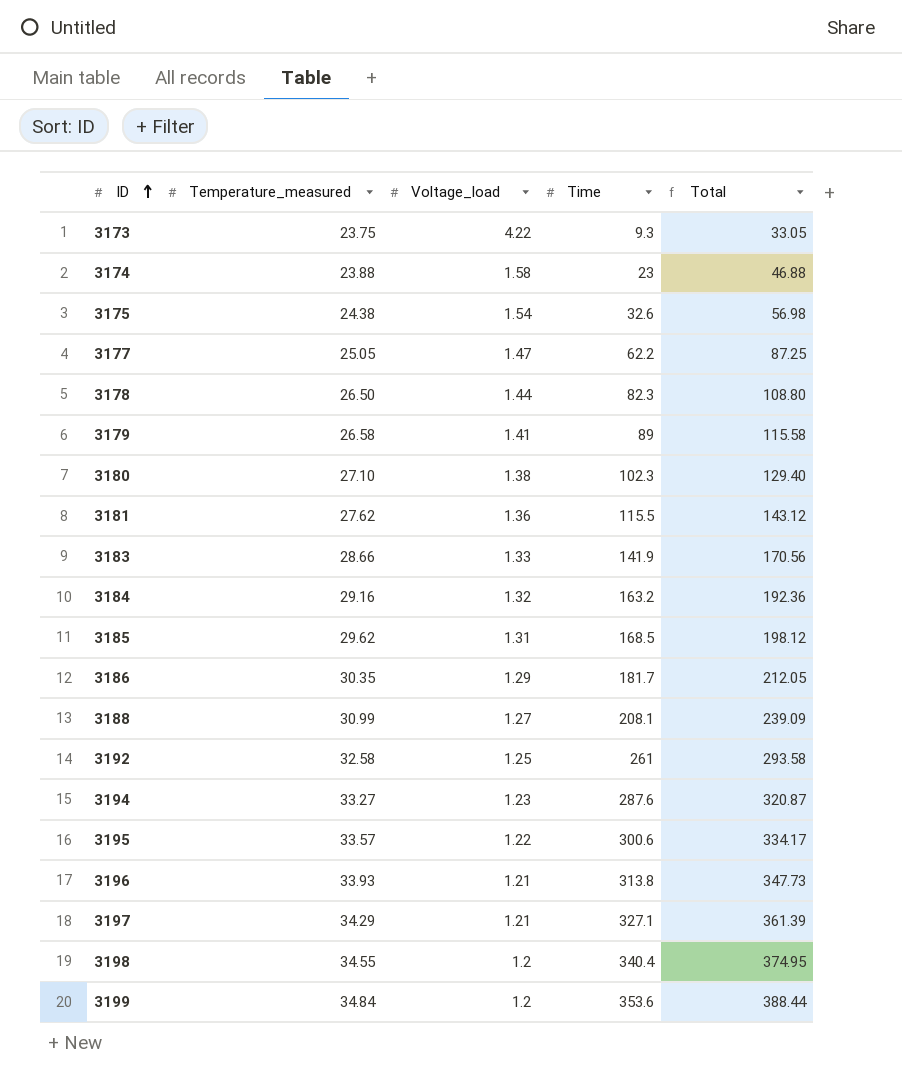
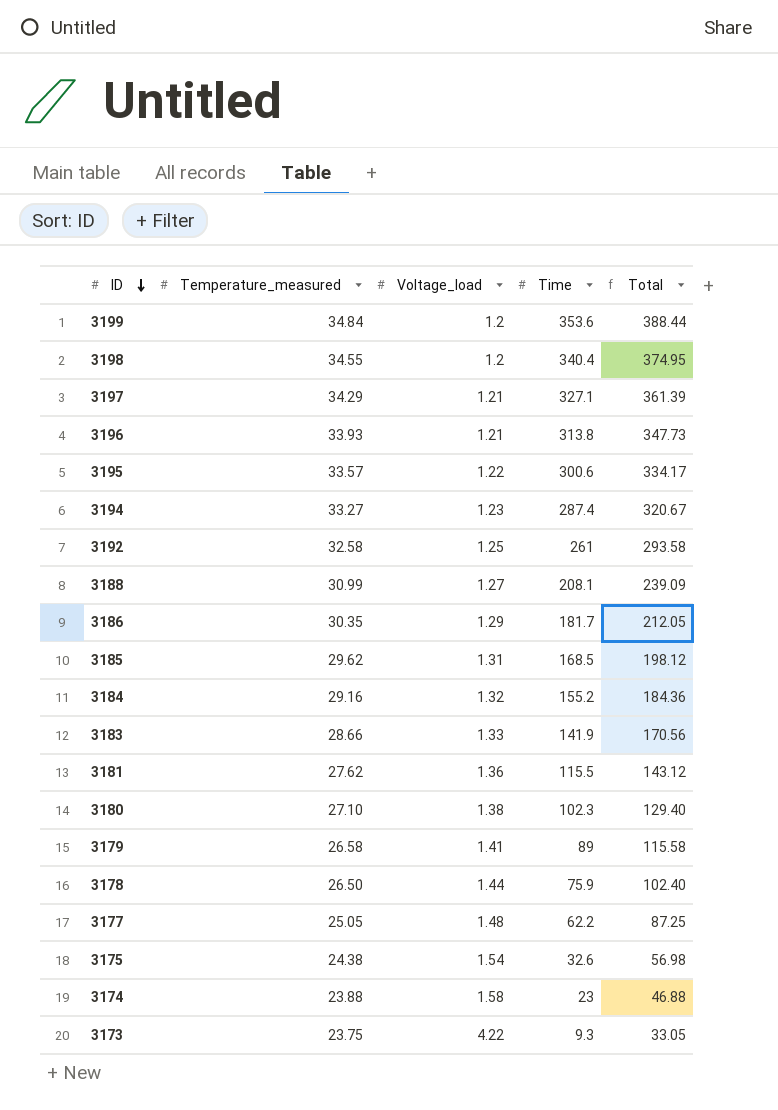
row order: ID ascending -> ID descending
3194 | Time: 287.6 -> 287.4
3194 | Total: 320.87 -> 320.67
3184 | Time: 163.2 -> 155.2
3184 | Total: 192.36 -> 184.36
3178 | Time: 82.3 -> 75.9
3178 | Total: 108.80 -> 102.40
3177 | Voltage_load: 1.47 -> 1.48

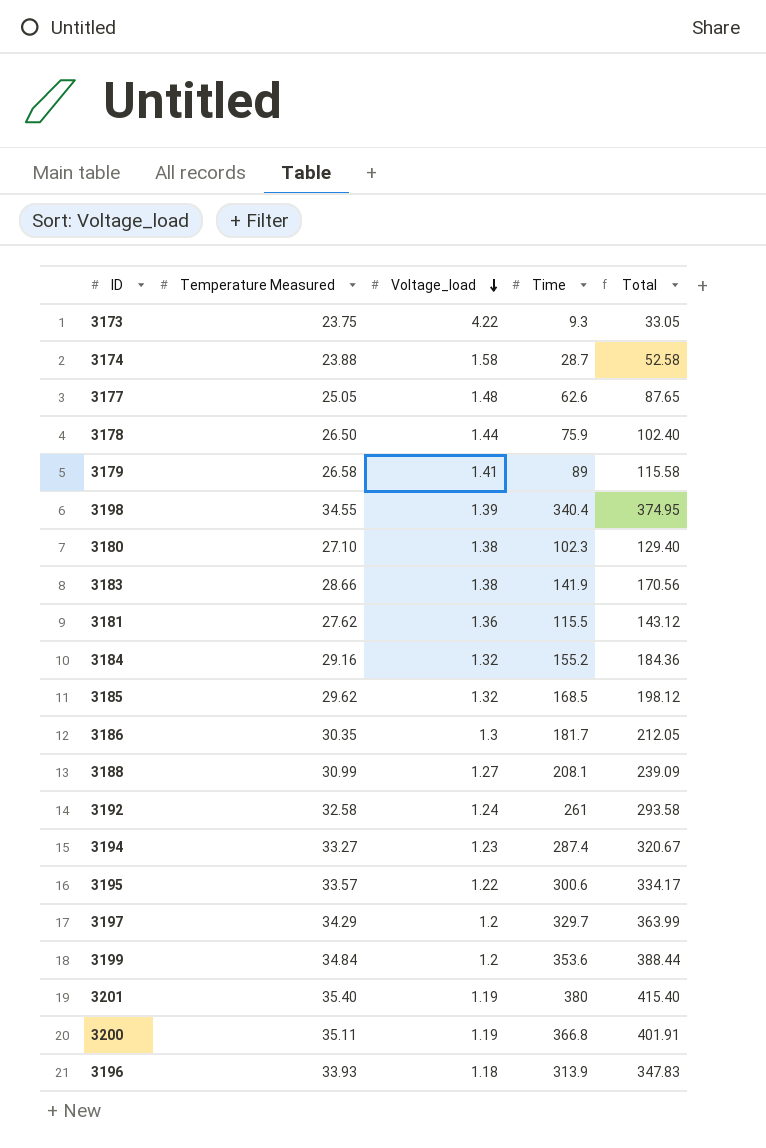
row order: ID descending -> Voltage_load descending
column name: Temperature_measured -> Temperature Measured
row 3175: 24.38 | 1.54 | 32.6 | 56.98 -> none
3174 | Time: 23 -> 28.7
3174 | Total: 46.88 -> 52.58
3177 | Time: 62.2 -> 62.6
3177 | Total: 87.25 -> 87.65
3198 | Voltage_load: 1.2 -> 1.39
3183 | Voltage_load: 1.33 -> 1.38
3185 | Voltage_load: 1.31 -> 1.32
3186 | Voltage_load: 1.29 -> 1.3
3192 | Voltage_load: 1.25 -> 1.24
3197 | Voltage_load: 1.21 -> 1.2
3197 | Time: 327.1 -> 329.7
3197 | Total: 361.39 -> 363.99
row 3201: none -> 35.40 | 1.19 | 380 | 415.40
row 3200: none -> 35.11 | 1.19 | 366.8 | 401.91
3196 | Voltage_load: 1.21 -> 1.18
3196 | Time: 313.8 -> 313.9
3196 | Total: 347.73 -> 347.83

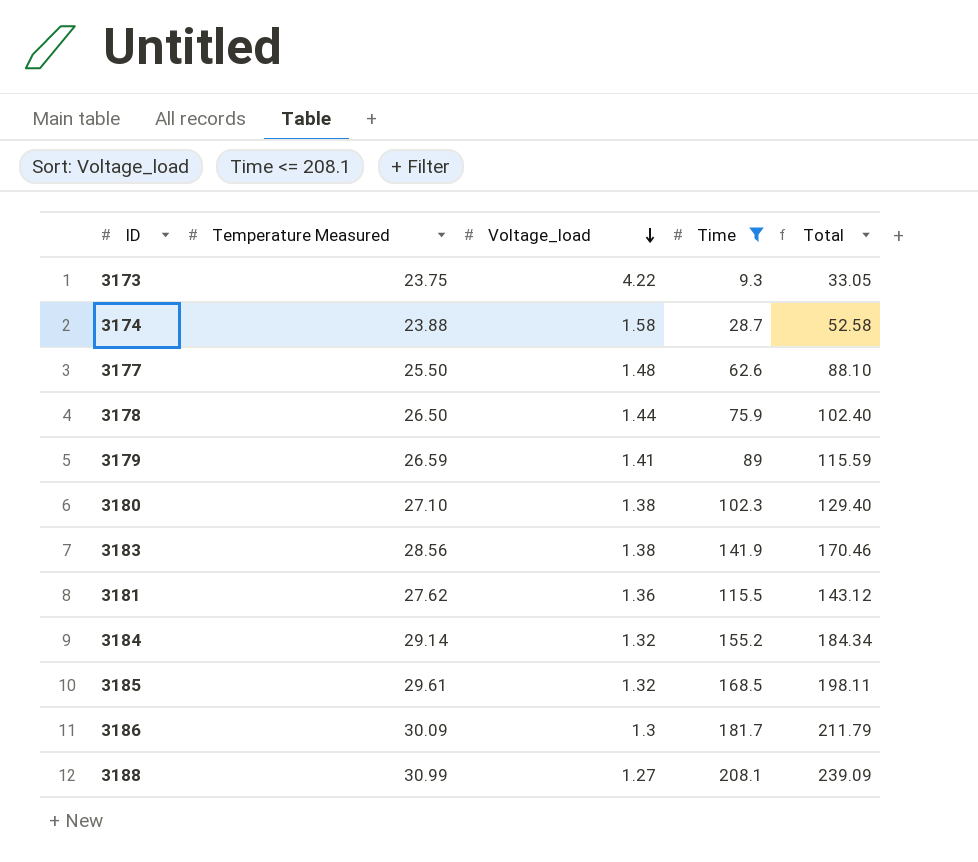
filter: none -> Time <= 208.1
3177 | Temperature Measured: 25.05 -> 25.50
3177 | Total: 87.65 -> 88.10
3179 | Temperature Measured: 26.58 -> 26.59
3179 | Total: 115.58 -> 115.59
3183 | Temperature Measured: 28.66 -> 28.56
3183 | Total: 170.56 -> 170.46
3184 | Temperature Measured: 29.16 -> 29.14
3184 | Total: 184.36 -> 184.34
3185 | Temperature Measured: 29.62 -> 29.61
3185 | Total: 198.12 -> 198.11
3186 | Temperature Measured: 30.35 -> 30.09
3186 | Total: 212.05 -> 211.79

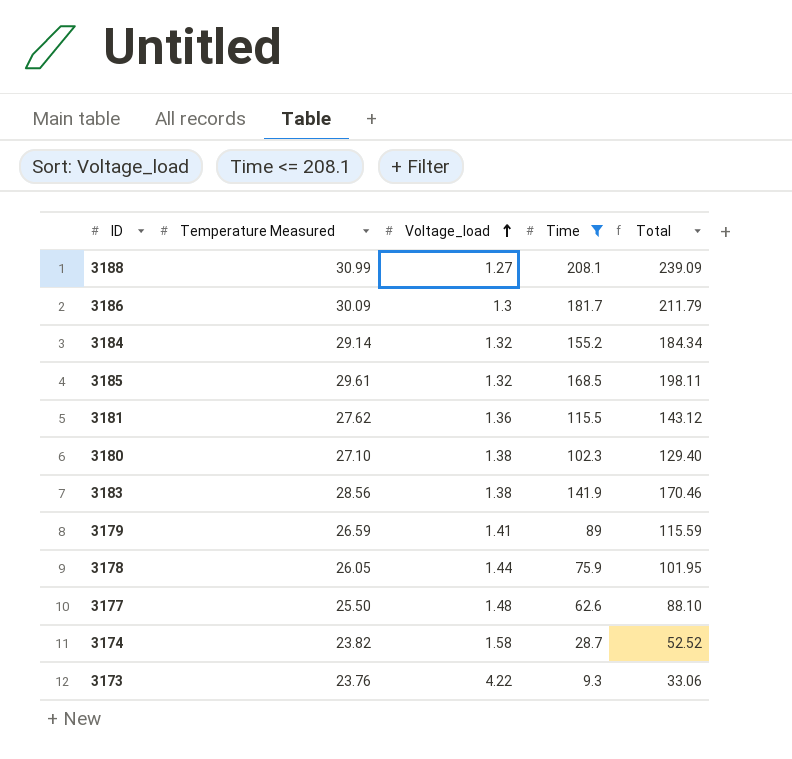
row order: Voltage_load descending -> Voltage_load ascending
3178 | Temperature Measured: 26.50 -> 26.05
3178 | Total: 102.40 -> 101.95
3174 | Temperature Measured: 23.88 -> 23.82
3174 | Total: 52.58 -> 52.52
3173 | Temperature Measured: 23.75 -> 23.76
3173 | Total: 33.05 -> 33.06

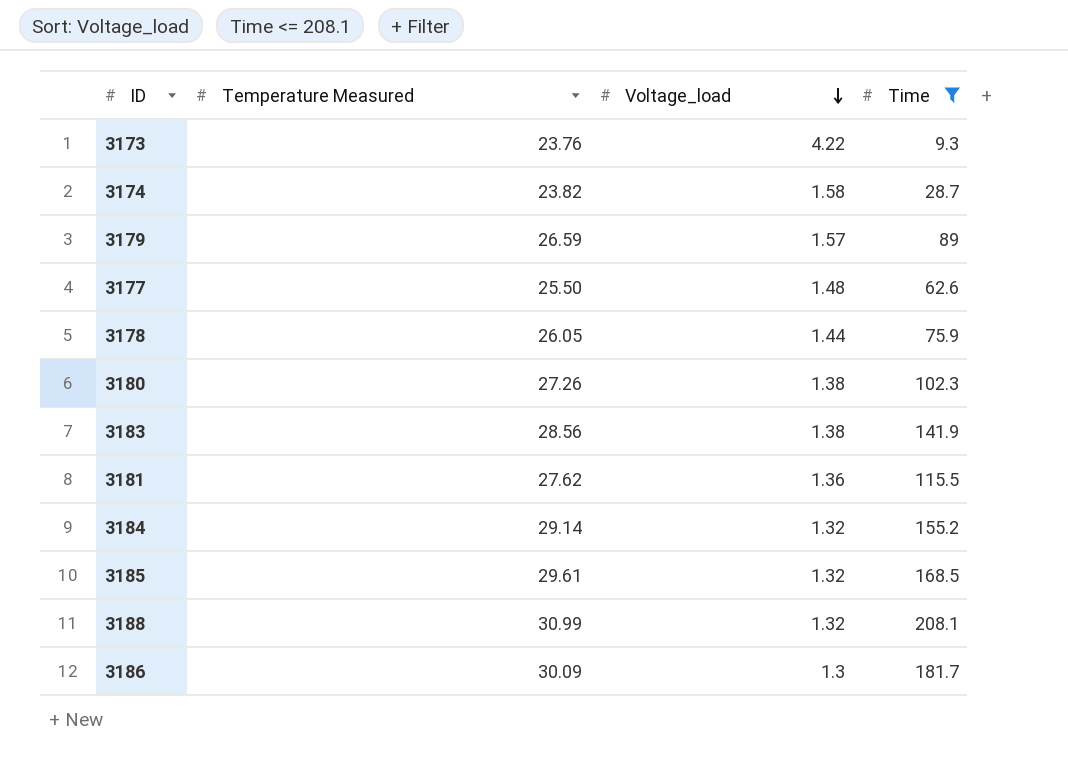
row order: Voltage_load ascending -> Voltage_load descending
column Total | formula: [Temperature Measured] + [Time] -> none
3179 | Voltage_load: 1.41 -> 1.57
3180 | Temperature Measured: 27.10 -> 27.26
3188 | Voltage_load: 1.27 -> 1.32

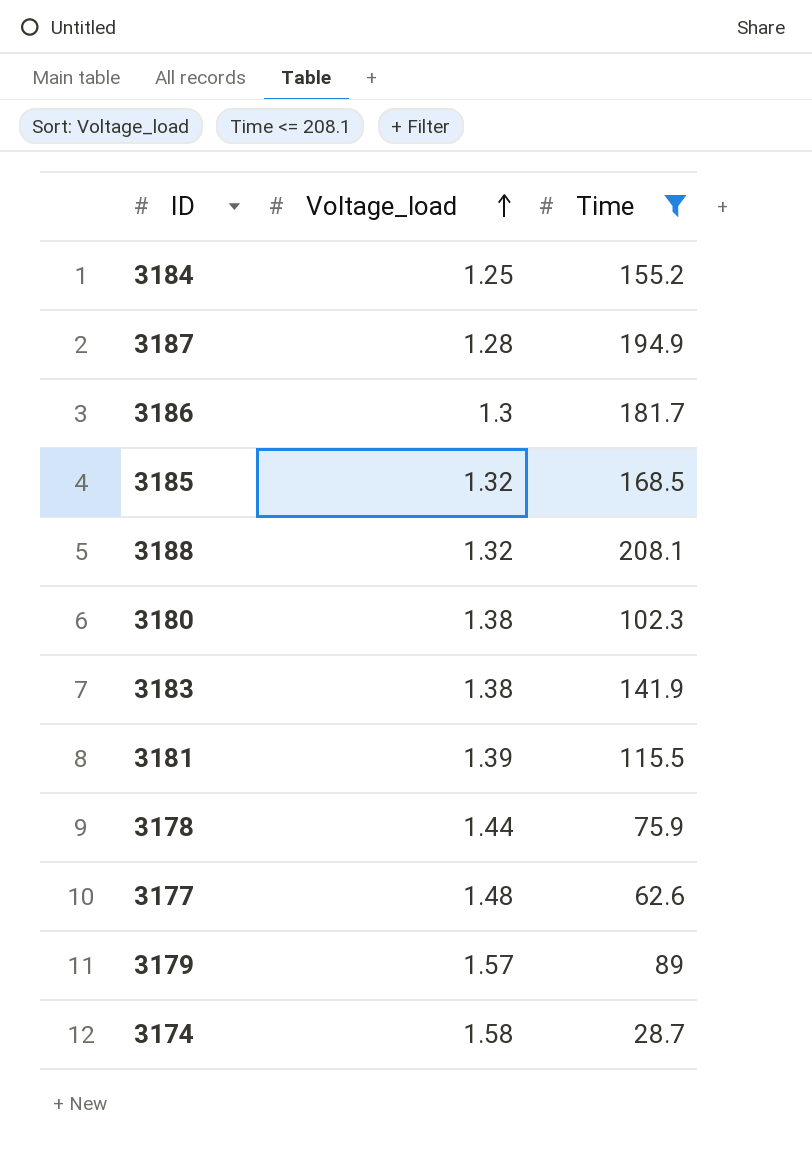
row order: Voltage_load descending -> Voltage_load ascending
column Temperature Measured | position: 2 -> none
row 3173: 23.76 | 4.22 | 9.3 -> none
3184 | Voltage_load: 1.32 -> 1.25
row 3187: none -> 1.28 | 194.9
3181 | Voltage_load: 1.36 -> 1.39

